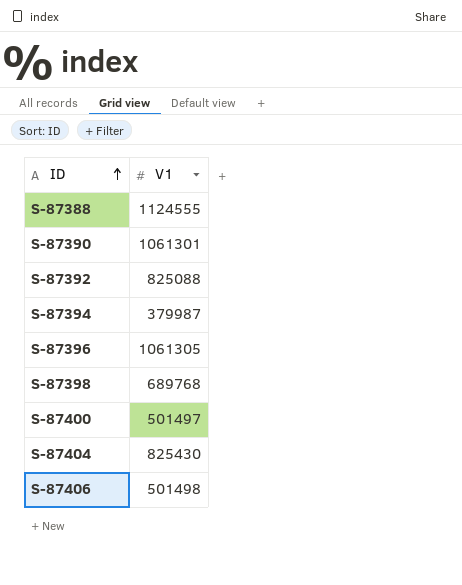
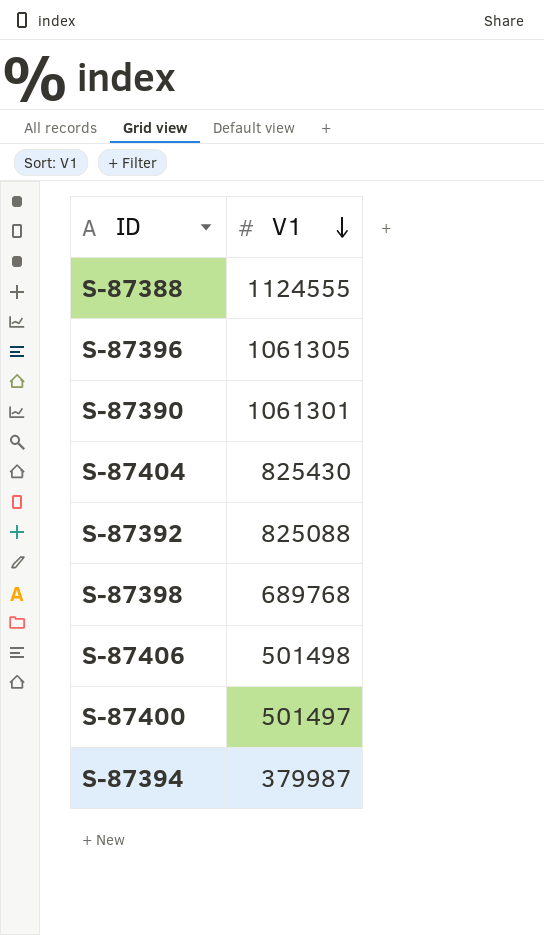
row order: ID ascending -> V1 descending

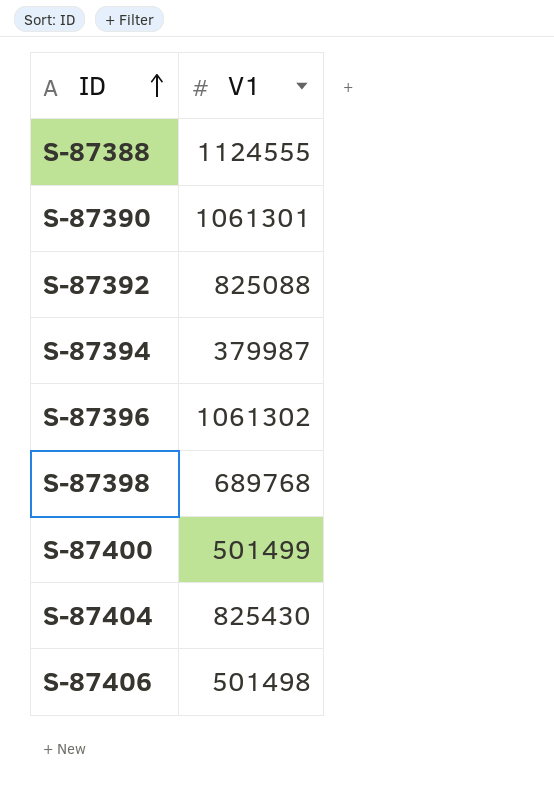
row order: V1 descending -> ID ascending
S-87396 | V1: 1061305 -> 1061302
S-87400 | V1: 501497 -> 501499

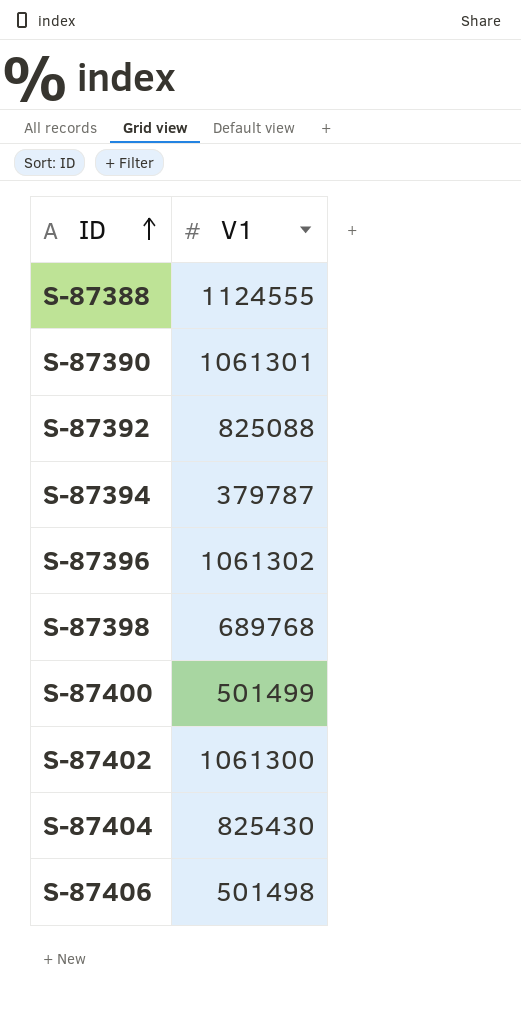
S-87394 | V1: 379987 -> 379787
row S-87402: none -> 1061300

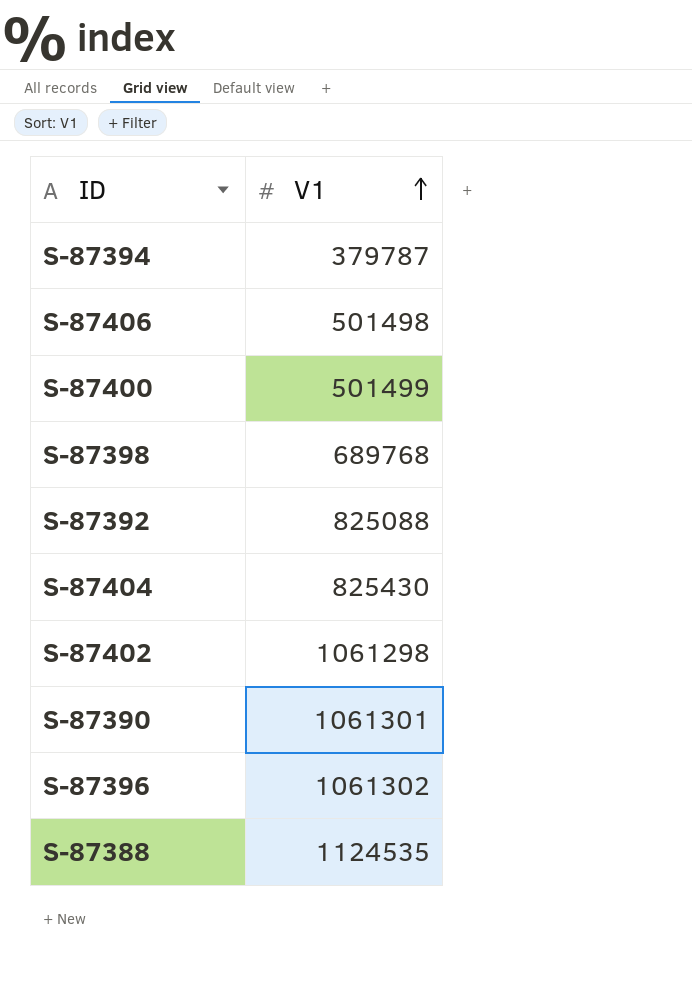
row order: ID ascending -> V1 ascending
S-87402 | V1: 1061300 -> 1061298
S-87388 | V1: 1124555 -> 1124535

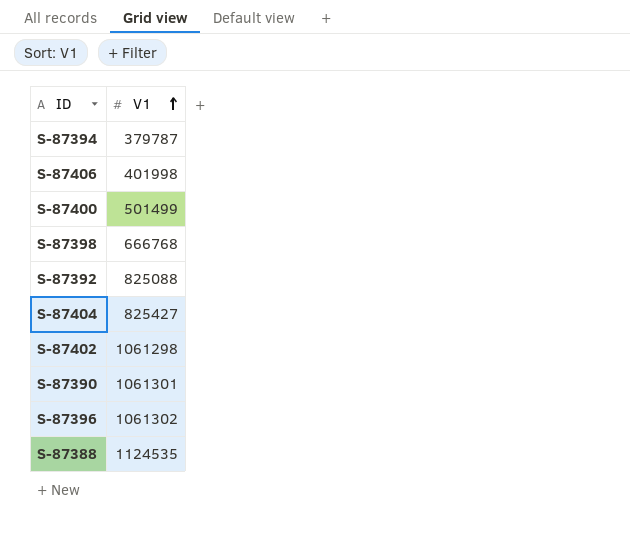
S-87406 | V1: 501498 -> 401998
S-87398 | V1: 689768 -> 666768
S-87404 | V1: 825430 -> 825427

